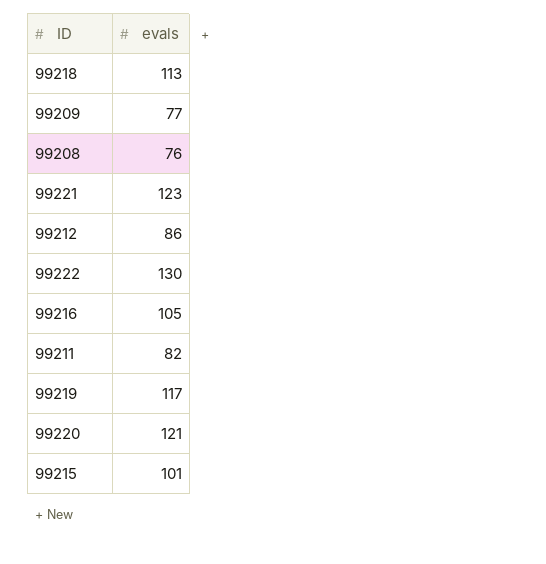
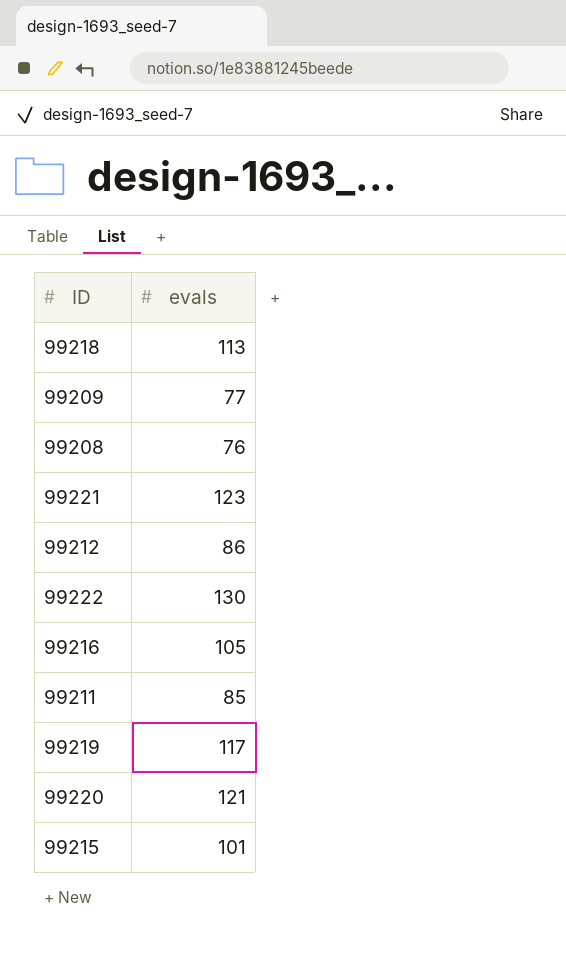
99211 | evals: 82 -> 85

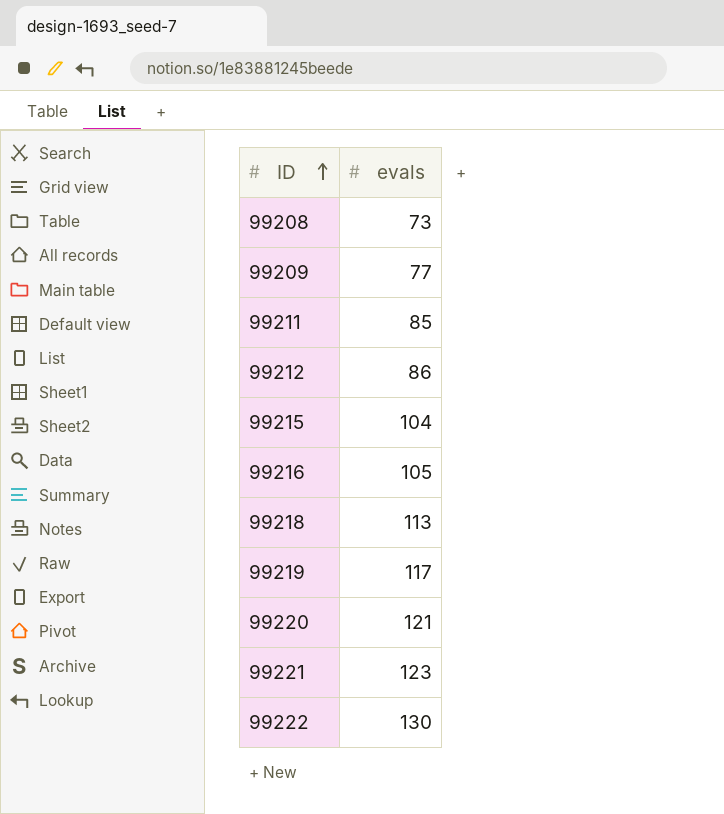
row order: none -> ID ascending
99208 | evals: 76 -> 73
99215 | evals: 101 -> 104

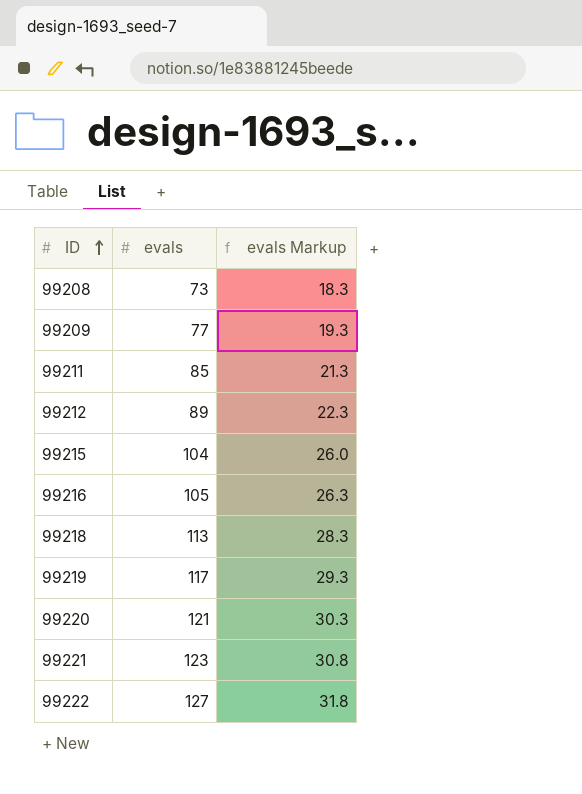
column evals Markup | formula: none -> [evals] * 0.25
99212 | evals: 86 -> 89
99222 | evals: 130 -> 127

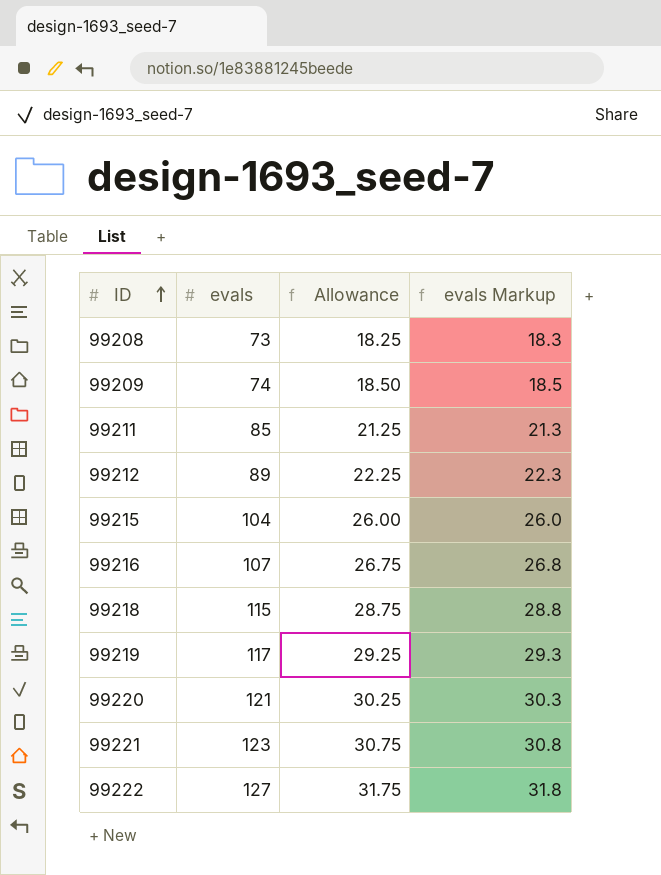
column Allowance | formula: none -> [evals] * 0.25
99209 | evals: 77 -> 74
99209 | evals Markup: 19.3 -> 18.5
99216 | evals: 105 -> 107
99216 | evals Markup: 26.3 -> 26.8
99218 | evals: 113 -> 115
99218 | evals Markup: 28.3 -> 28.8

